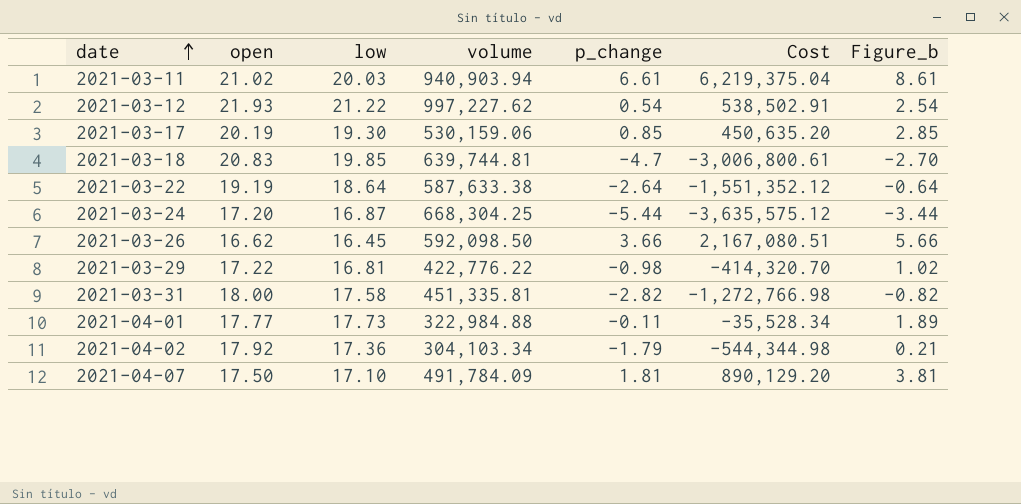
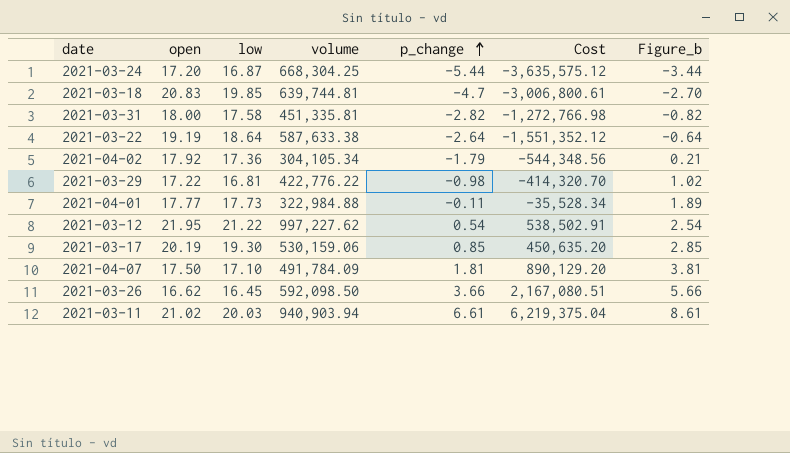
row order: date ascending -> p_change ascending
2021-04-02 | volume: 304,103.34 -> 304,105.34
2021-04-02 | Cost: -544,344.98 -> -544,348.56
2021-03-12 | open: 21.93 -> 21.95

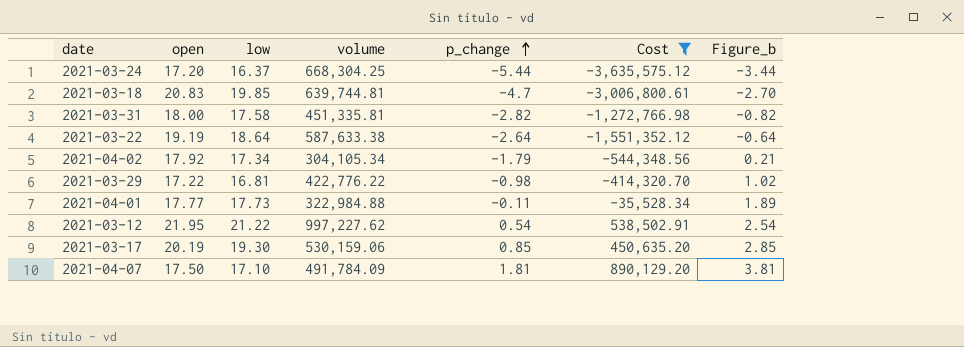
filter: none -> Cost <= 890,129.20
2021-03-24 | low: 16.87 -> 16.37
2021-04-02 | low: 17.36 -> 17.34

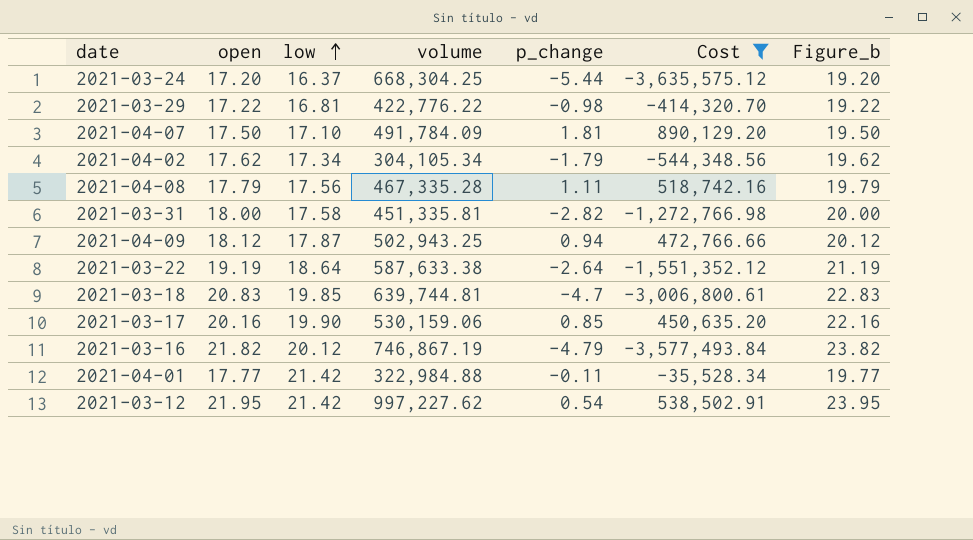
row order: p_change ascending -> low ascending
column Figure_b | formula: [p_change] + 2 -> [open] + 2
2021-04-02 | open: 17.92 -> 17.62
row 2021-04-08: none -> 17.79 | 17.56 | 467,335.28 | 1.11 | 518,742.16 | 19.79
row 2021-04-09: none -> 18.12 | 17.87 | 502,943.25 | 0.94 | 472,766.66 | 20.12
2021-03-17 | open: 20.19 -> 20.16
2021-03-17 | low: 19.30 -> 19.90
row 2021-03-16: none -> 21.82 | 20.12 | 746,867.19 | -4.79 | -3,577,493.84 | 23.82
2021-04-01 | low: 17.73 -> 21.42
2021-03-12 | low: 21.22 -> 21.42

